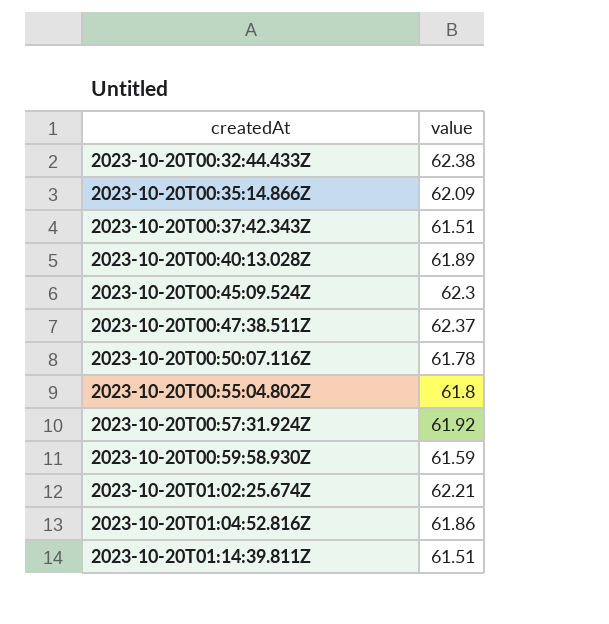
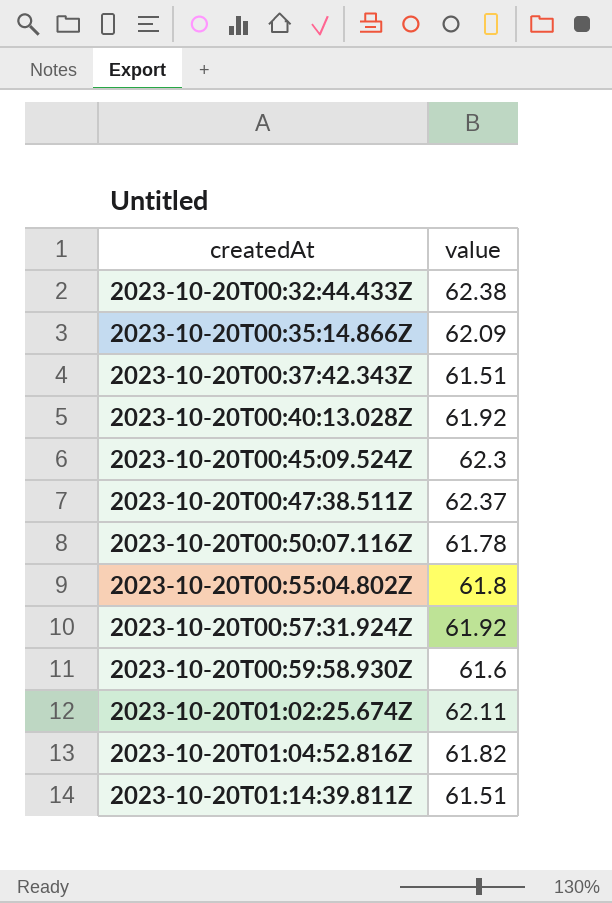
2023-10-20T00:40:13.028Z | value: 61.89 -> 61.92
2023-10-20T00:59:58.930Z | value: 61.59 -> 61.6
2023-10-20T01:02:25.674Z | value: 62.21 -> 62.11
2023-10-20T01:04:52.816Z | value: 61.86 -> 61.82

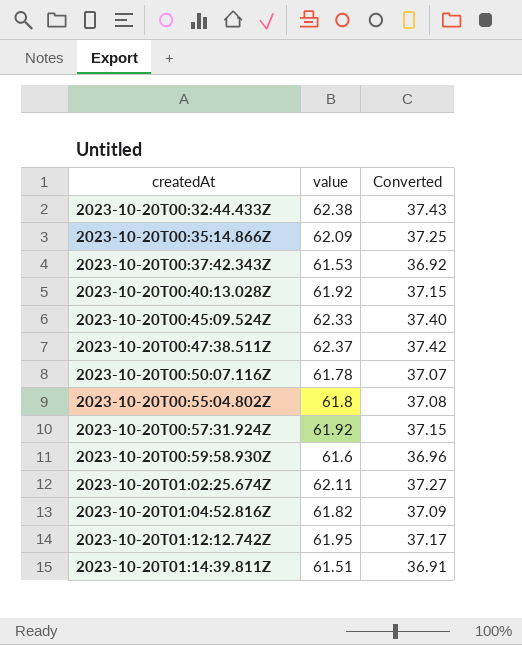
column Converted | formula: none -> [value] * 0.6
2023-10-20T00:37:42.343Z | value: 61.51 -> 61.53
2023-10-20T00:45:09.524Z | value: 62.3 -> 62.33
row 2023-10-20T01:12:12.742Z: none -> 61.95 | 37.17

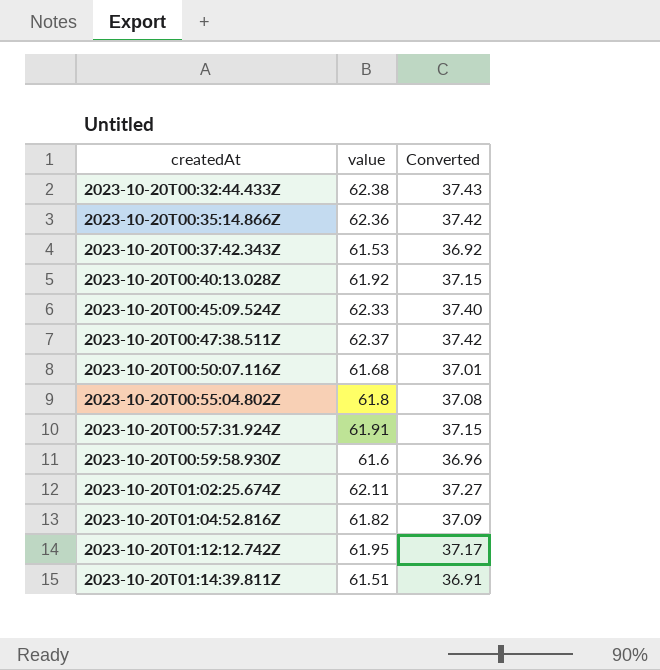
2023-10-20T00:35:14.866Z | value: 62.09 -> 62.36
2023-10-20T00:35:14.866Z | Converted: 37.25 -> 37.42
2023-10-20T00:50:07.116Z | value: 61.78 -> 61.68
2023-10-20T00:50:07.116Z | Converted: 37.07 -> 37.01
2023-10-20T00:57:31.924Z | value: 61.92 -> 61.91

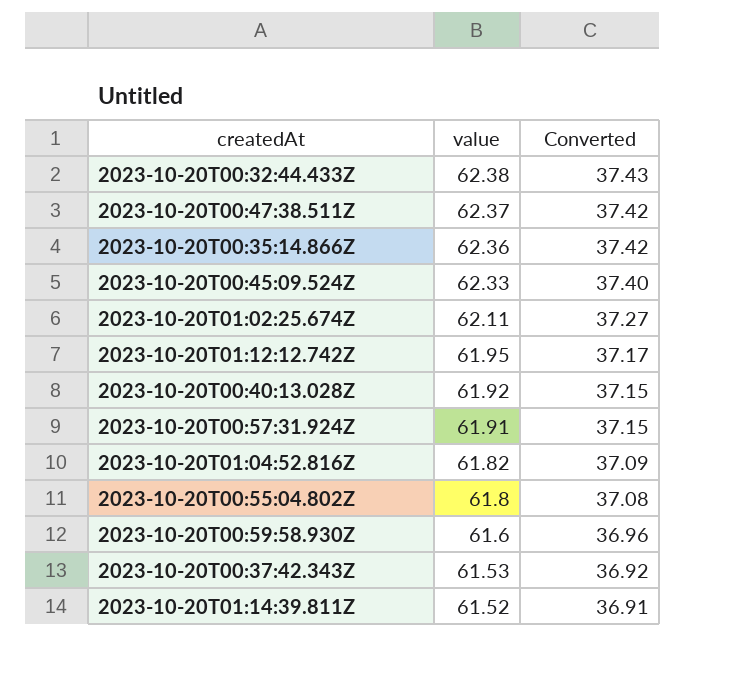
row order: createdAt ascending -> value descending
row 2023-10-20T00:50:07.116Z: 61.68 | 37.01 -> none
2023-10-20T01:14:39.811Z | value: 61.51 -> 61.52

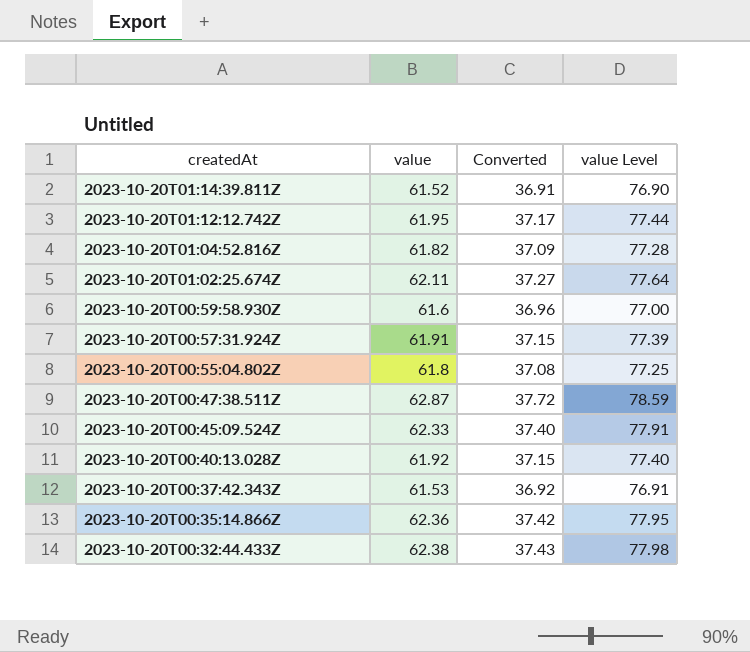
row order: value descending -> createdAt descending
column value Level | formula: none -> [value] * 1.25
2023-10-20T00:47:38.511Z | value: 62.37 -> 62.87
2023-10-20T00:47:38.511Z | Converted: 37.42 -> 37.72

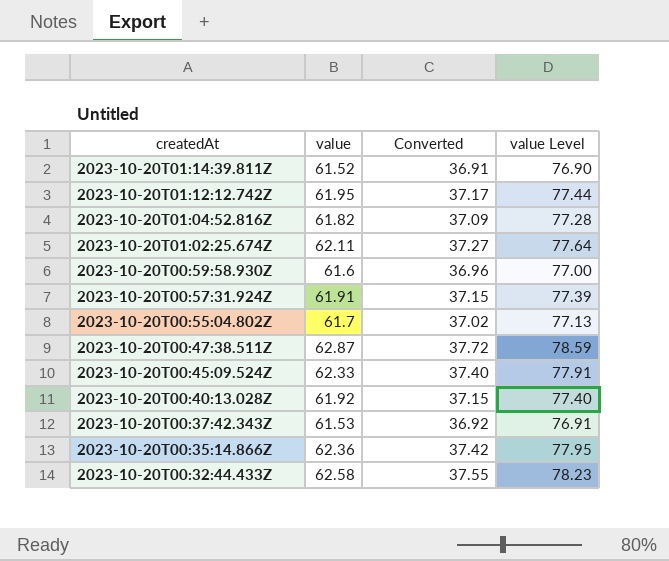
2023-10-20T00:55:04.802Z | value: 61.8 -> 61.7
2023-10-20T00:55:04.802Z | Converted: 37.08 -> 37.02
2023-10-20T00:55:04.802Z | value Level: 77.25 -> 77.13
2023-10-20T00:32:44.433Z | value: 62.38 -> 62.58
2023-10-20T00:32:44.433Z | Converted: 37.43 -> 37.55
2023-10-20T00:32:44.433Z | value Level: 77.98 -> 78.23

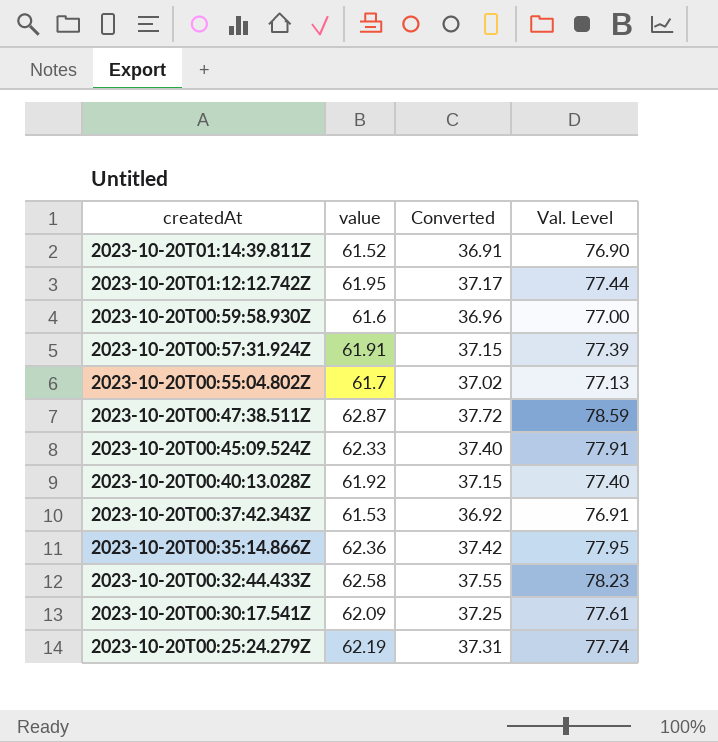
column name: value Level -> Val. Level
row 2023-10-20T01:04:52.816Z: 61.82 | 37.09 | 77.28 -> none
row 2023-10-20T01:02:25.674Z: 62.11 | 37.27 | 77.64 -> none
row 2023-10-20T00:30:17.541Z: none -> 62.09 | 37.25 | 77.61
row 2023-10-20T00:25:24.279Z: none -> 62.19 | 37.31 | 77.74

